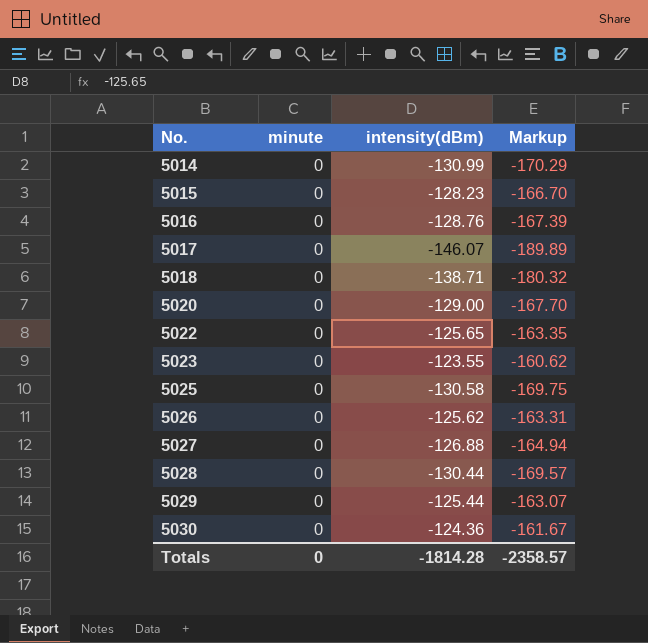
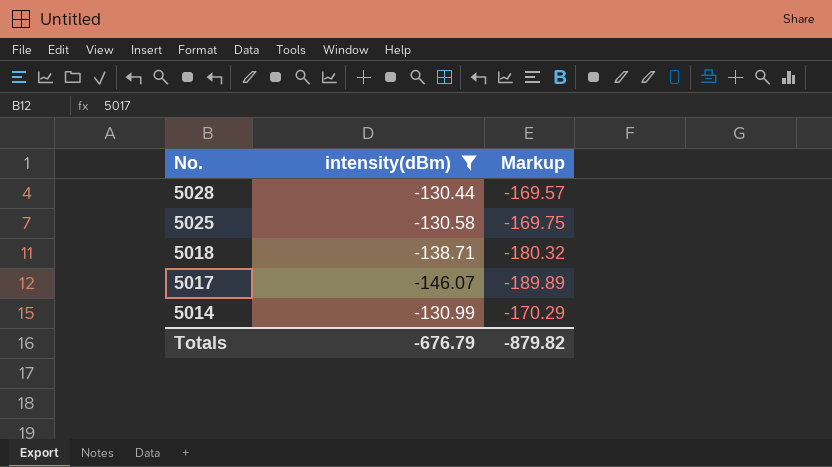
filter: none -> intensity(dBm) <= -130.44
row order: No. ascending -> No. descending
column minute | position: 2 -> none
Totals | intensity(dBm): -1814.28 -> -676.79
Totals | Markup: -2358.57 -> -879.82

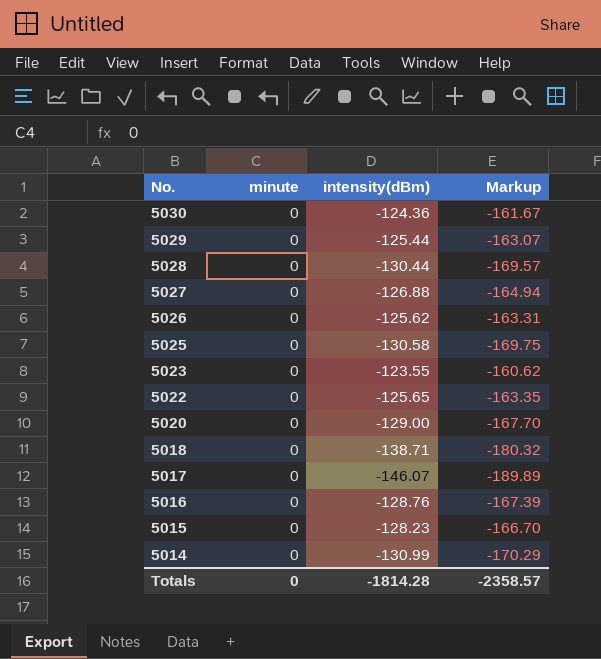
filter: intensity(dBm) <= -130.44 -> none
column minute | position: none -> 2
Totals | intensity(dBm): -676.79 -> -1814.28
Totals | Markup: -879.82 -> -2358.57

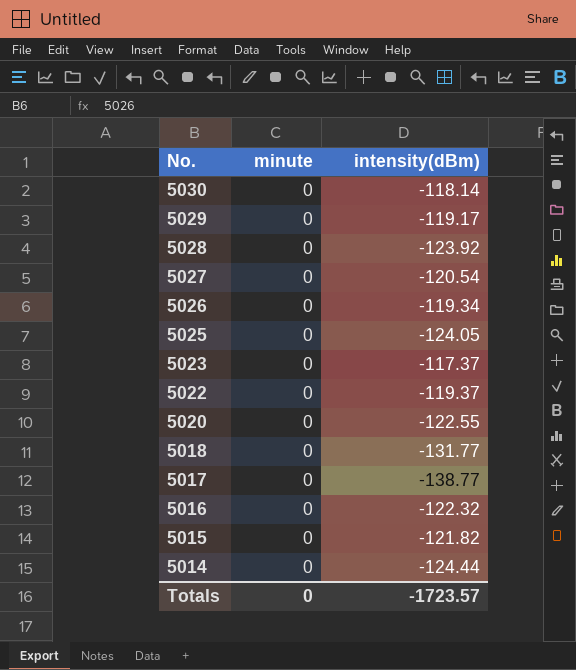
column Markup | formula: [intensity(dBm)] * 1.3 -> none
5030 | intensity(dBm): -124.36 -> -118.14
5029 | intensity(dBm): -125.44 -> -119.17
5028 | intensity(dBm): -130.44 -> -123.92
5027 | intensity(dBm): -126.88 -> -120.54
5026 | intensity(dBm): -125.62 -> -119.34
5025 | intensity(dBm): -130.58 -> -124.05
5023 | intensity(dBm): -123.55 -> -117.37
5022 | intensity(dBm): -125.65 -> -119.37
5020 | intensity(dBm): -129.00 -> -122.55
5018 | intensity(dBm): -138.71 -> -131.77
5017 | intensity(dBm): -146.07 -> -138.77
5016 | intensity(dBm): -128.76 -> -122.32
5015 | intensity(dBm): -128.23 -> -121.82
5014 | intensity(dBm): -130.99 -> -124.44
Totals | intensity(dBm): -1814.28 -> -1723.57

